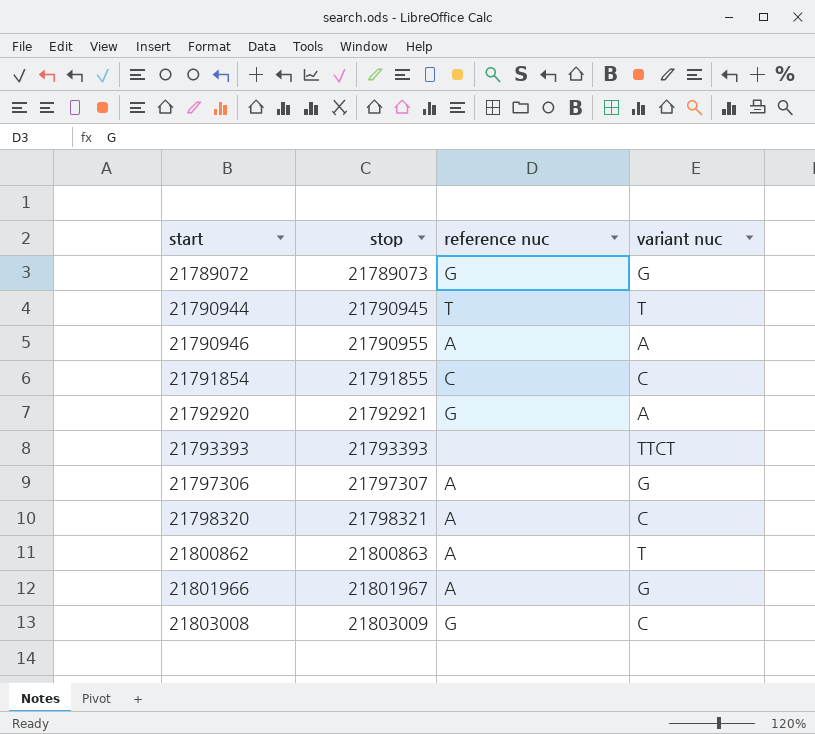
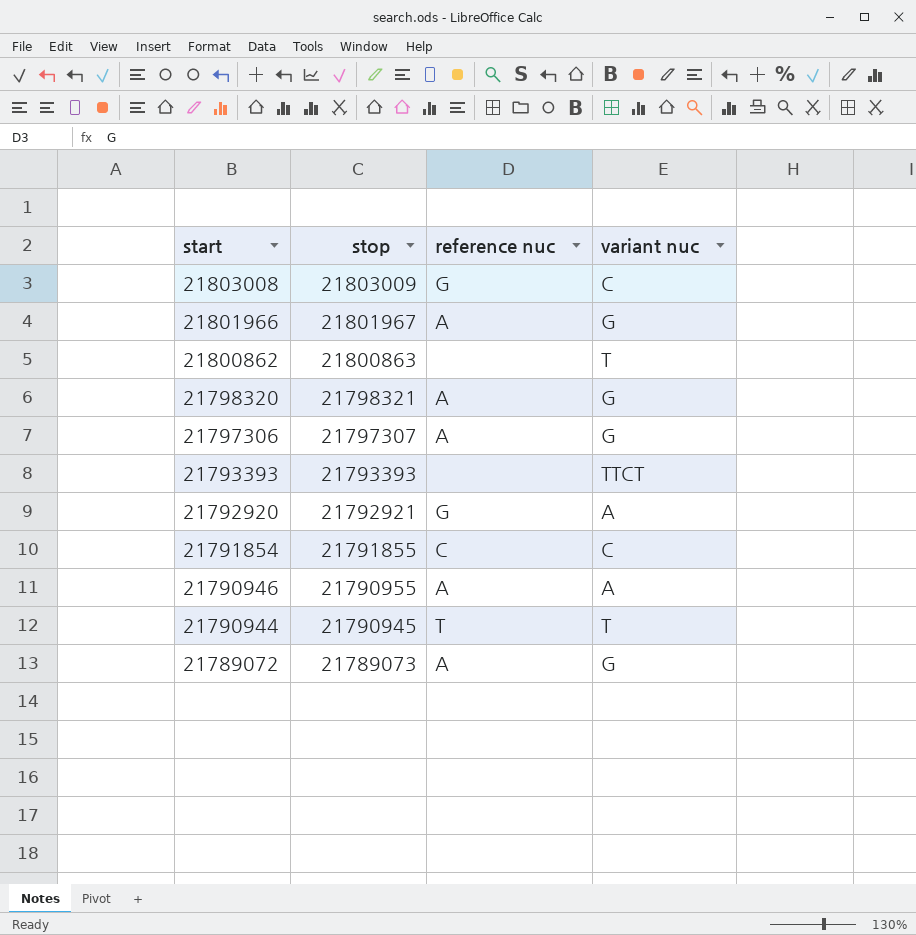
row order: start ascending -> start descending
21800862 | reference nuc: A -> none
21798320 | variant nuc: C -> G
21789072 | reference nuc: G -> A

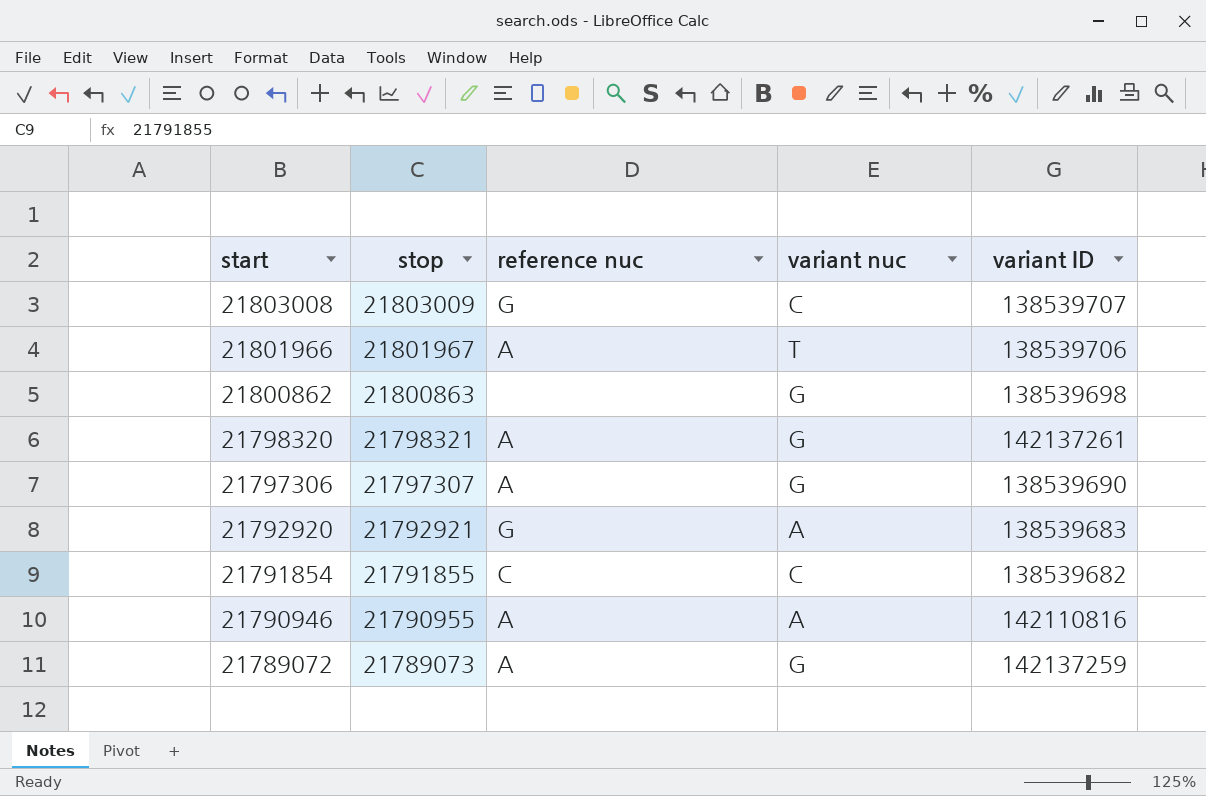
column variant ID | position: none -> 5
row 21793393: 21793393 | none | TTCT -> none
row 21790944: 21790945 | T | T -> none
21801966 | variant nuc: G -> T
21800862 | variant nuc: T -> G

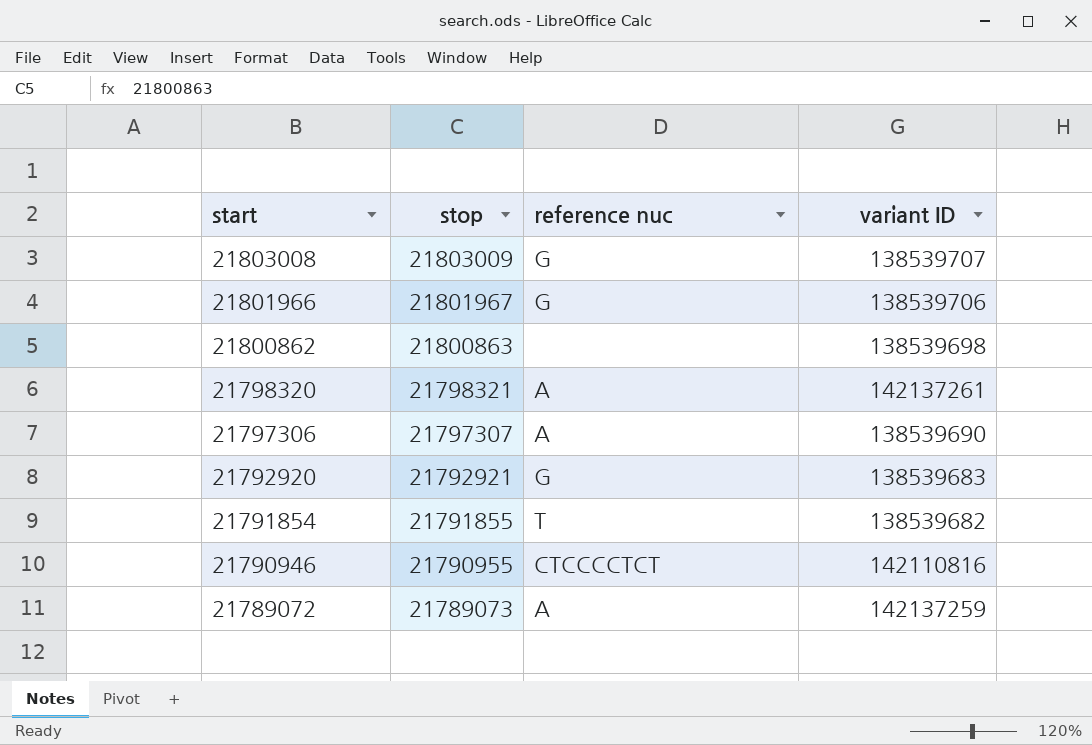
column variant nuc | position: 4 -> none
21801966 | reference nuc: A -> G
21791854 | reference nuc: C -> T
21790946 | reference nuc: A -> CTCCCCTCT

